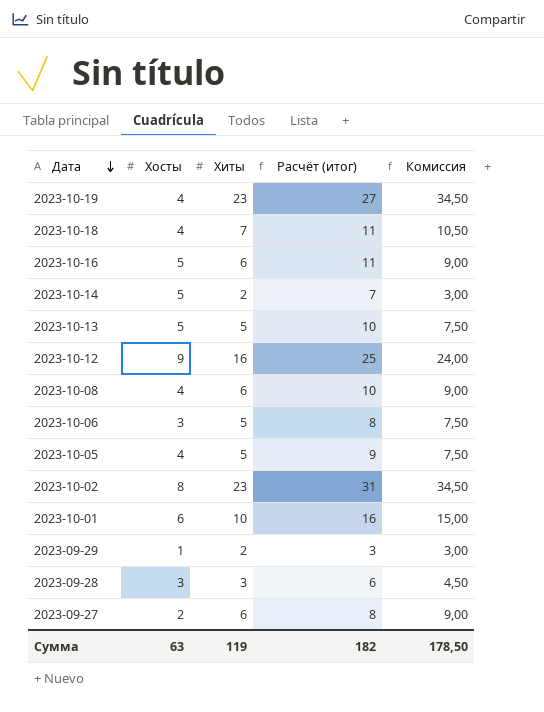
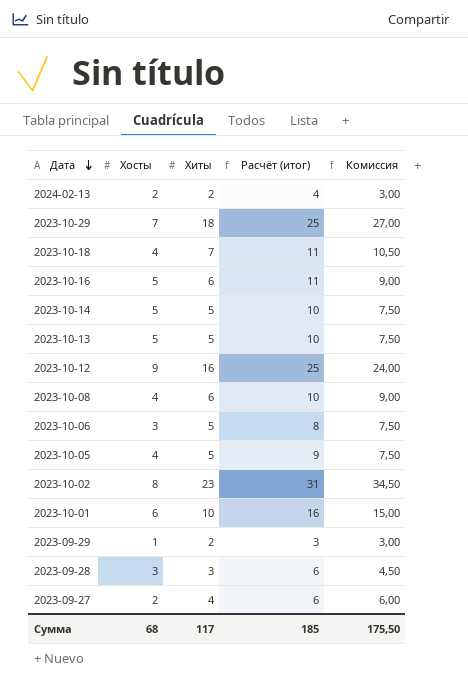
row 2023-10-19: 4 | 23 | 27 | 34,50 -> none
row 2024-02-13: none -> 2 | 2 | 4 | 3,00
row 2023-10-29: none -> 7 | 18 | 25 | 27,00
2023-10-14 | Хиты: 2 -> 5
2023-10-14 | Расчёт (итог): 7 -> 10
2023-10-14 | Комиссия: 3,00 -> 7,50
2023-09-27 | Хиты: 6 -> 4
2023-09-27 | Расчёт (итог): 8 -> 6
2023-09-27 | Комиссия: 9,00 -> 6,00
Сумма | Хосты: 63 -> 68
Сумма | Хиты: 119 -> 117
Сумма | Расчёт (итог): 182 -> 185
Сумма | Комиссия: 178,50 -> 175,50

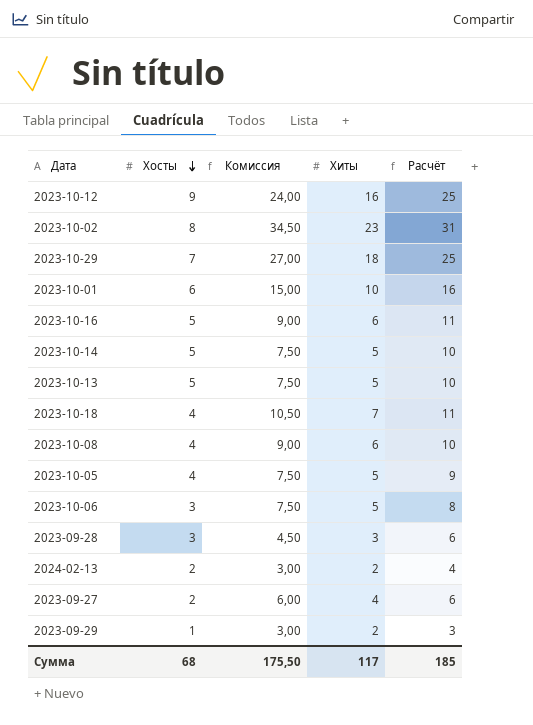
row order: Дата descending -> Хосты descending
column Комиссия | position: 5 -> 3
column name: Расчёт (итог) -> Расчёт

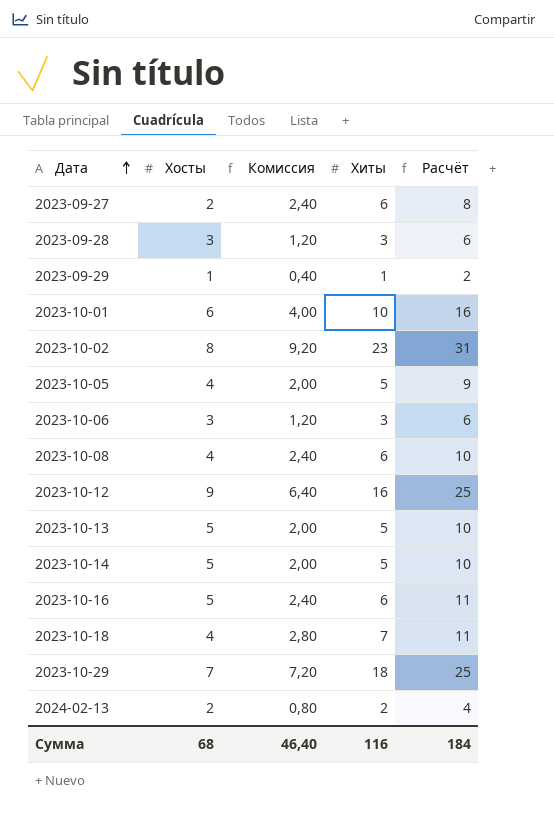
row order: Хосты descending -> Дата ascending
column Комиссия | formula: [Хиты] * 1,5 -> [Хиты] * 0,4
2023-09-27 | Хиты: 4 -> 6
2023-09-27 | Расчёт: 6 -> 8
2023-09-29 | Хиты: 2 -> 1
2023-09-29 | Расчёт: 3 -> 2
2023-10-06 | Хиты: 5 -> 3
2023-10-06 | Расчёт: 8 -> 6
Сумма | Комиссия: 175,50 -> 46,40
Сумма | Хиты: 117 -> 116
Сумма | Расчёт: 185 -> 184

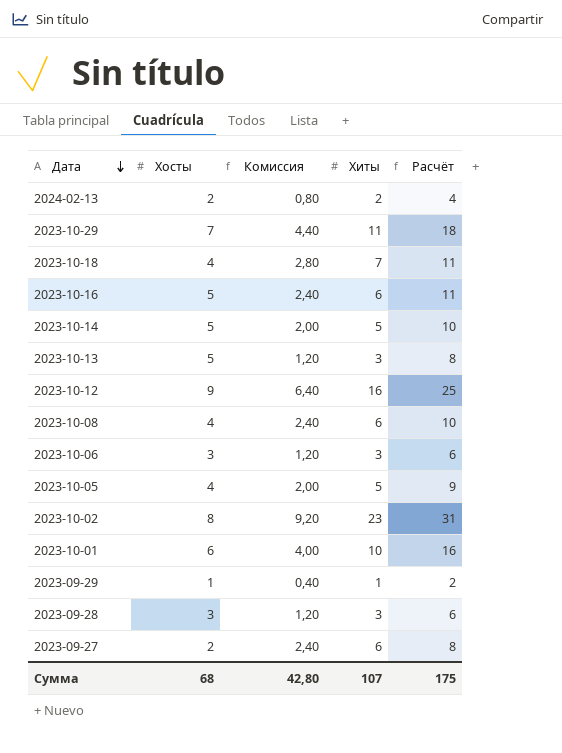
row order: Дата ascending -> Дата descending
2023-10-29 | Комиссия: 7,20 -> 4,40
2023-10-29 | Хиты: 18 -> 11
2023-10-29 | Расчёт: 25 -> 18
2023-10-13 | Комиссия: 2,00 -> 1,20
2023-10-13 | Хиты: 5 -> 3
2023-10-13 | Расчёт: 10 -> 8
Сумма | Комиссия: 46,40 -> 42,80
Сумма | Хиты: 116 -> 107
Сумма | Расчёт: 184 -> 175

